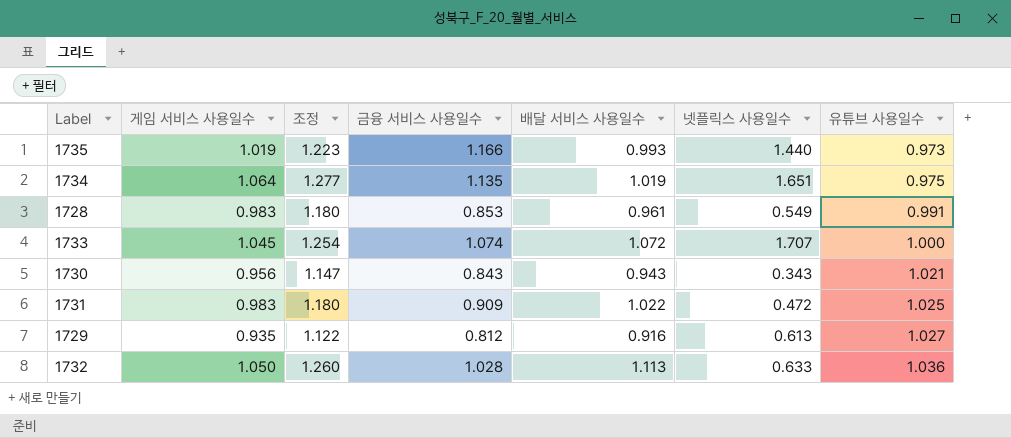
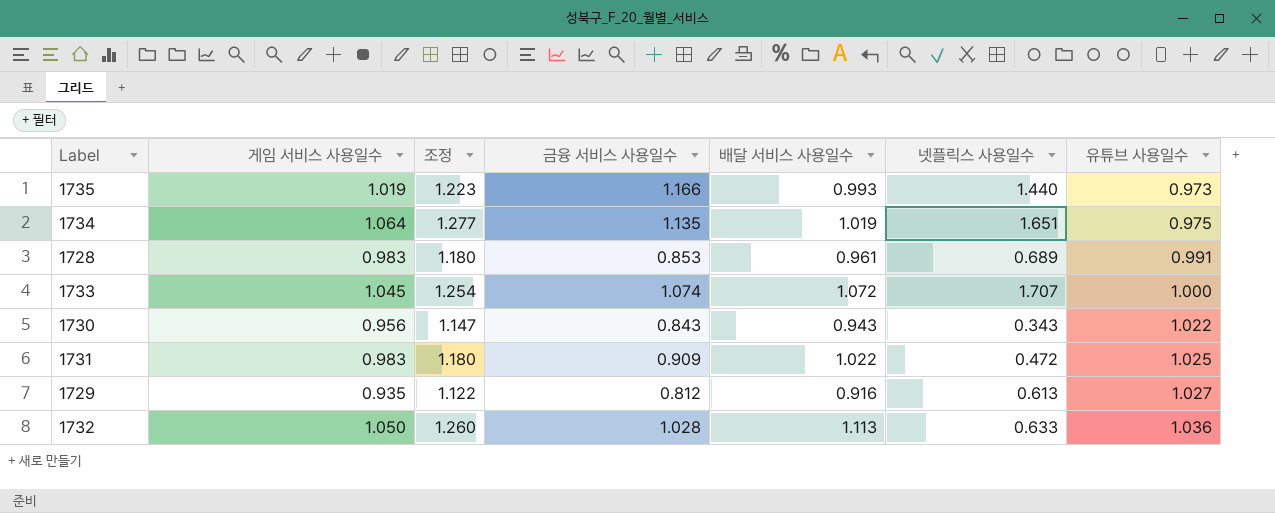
1728 | 넷플릭스 사용일수: 0.549 -> 0.689
1730 | 유튜브 사용일수: 1.021 -> 1.022

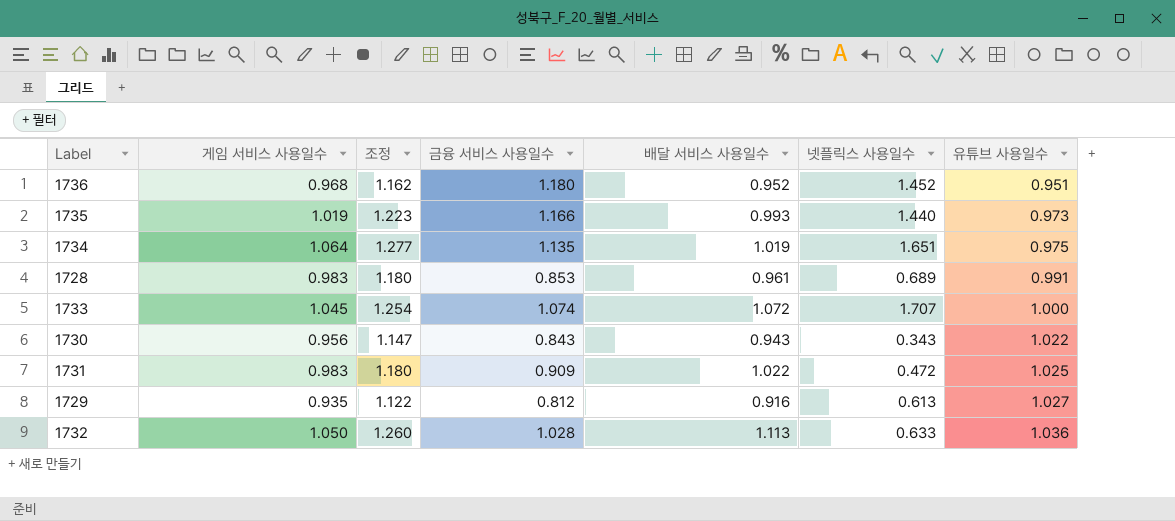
row 1736: none -> 0.968 | 1.162 | 1.180 | 0.952 | 1.452 | 0.951

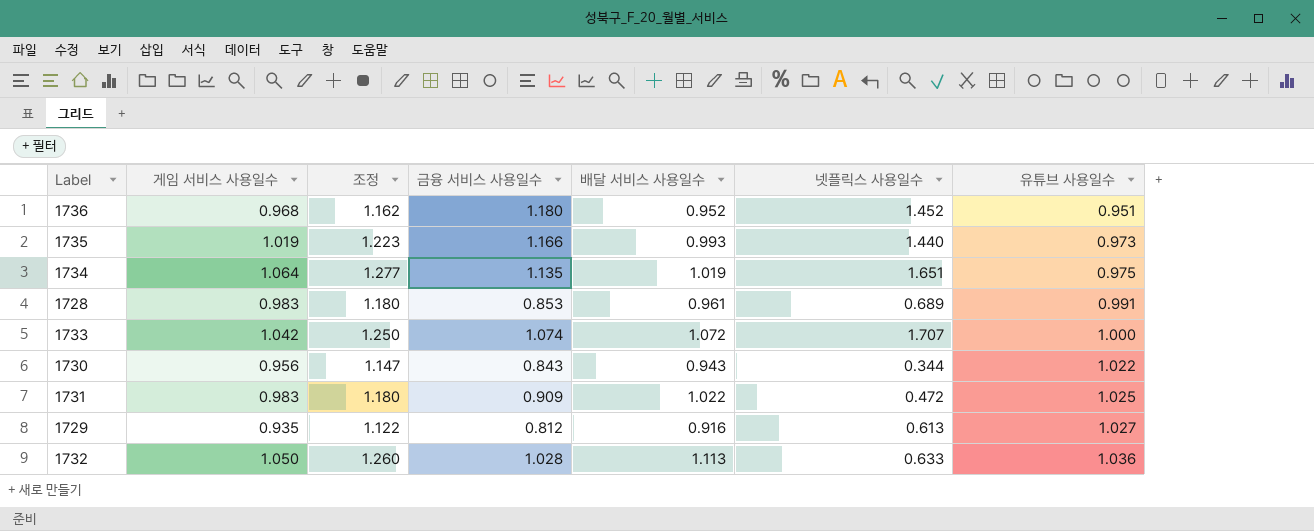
1733 | 게임 서비스 사용일수: 1.045 -> 1.042
1733 | 조정: 1.254 -> 1.250
1730 | 넷플릭스 사용일수: 0.343 -> 0.344

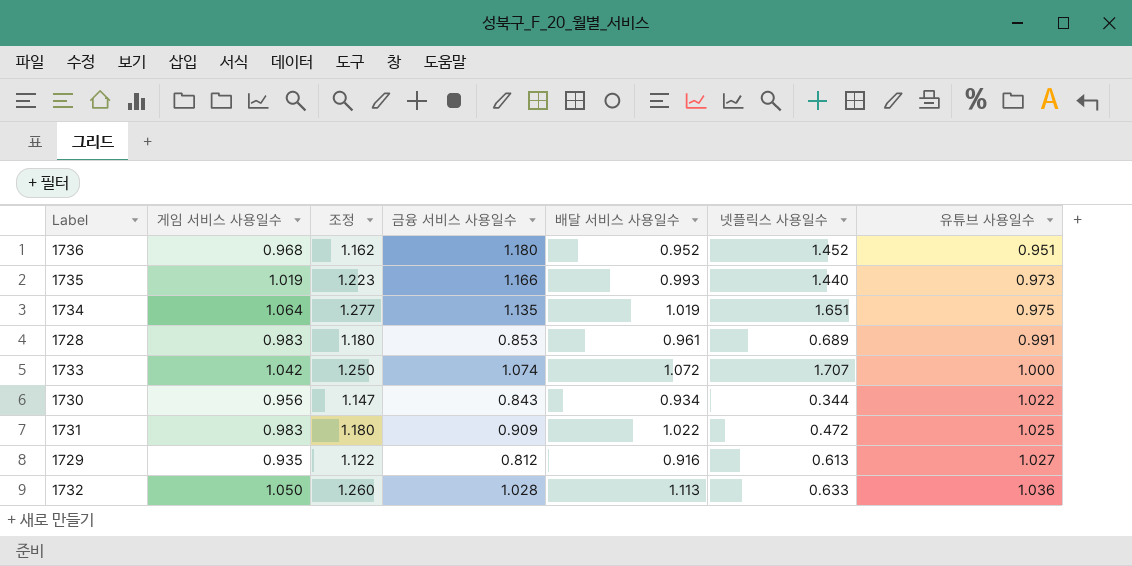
1730 | 배달 서비스 사용일수: 0.943 -> 0.934

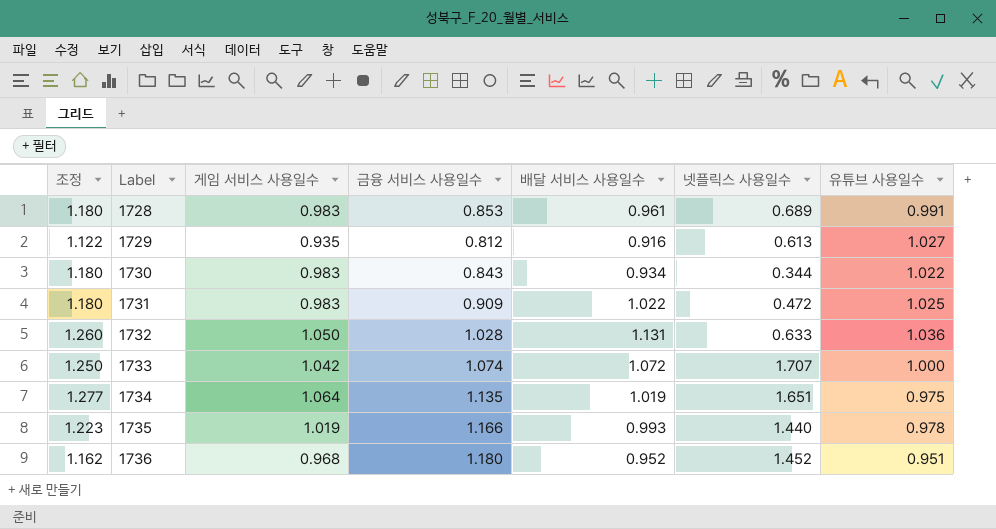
row order: 유튜브 사용일수 ascending -> Label ascending
column 조정 | position: 3 -> 1
1730 | 조정: 1.147 -> 1.180
1730 | 게임 서비스 사용일수: 0.956 -> 0.983
1732 | 배달 서비스 사용일수: 1.113 -> 1.131
1735 | 유튜브 사용일수: 0.973 -> 0.978

